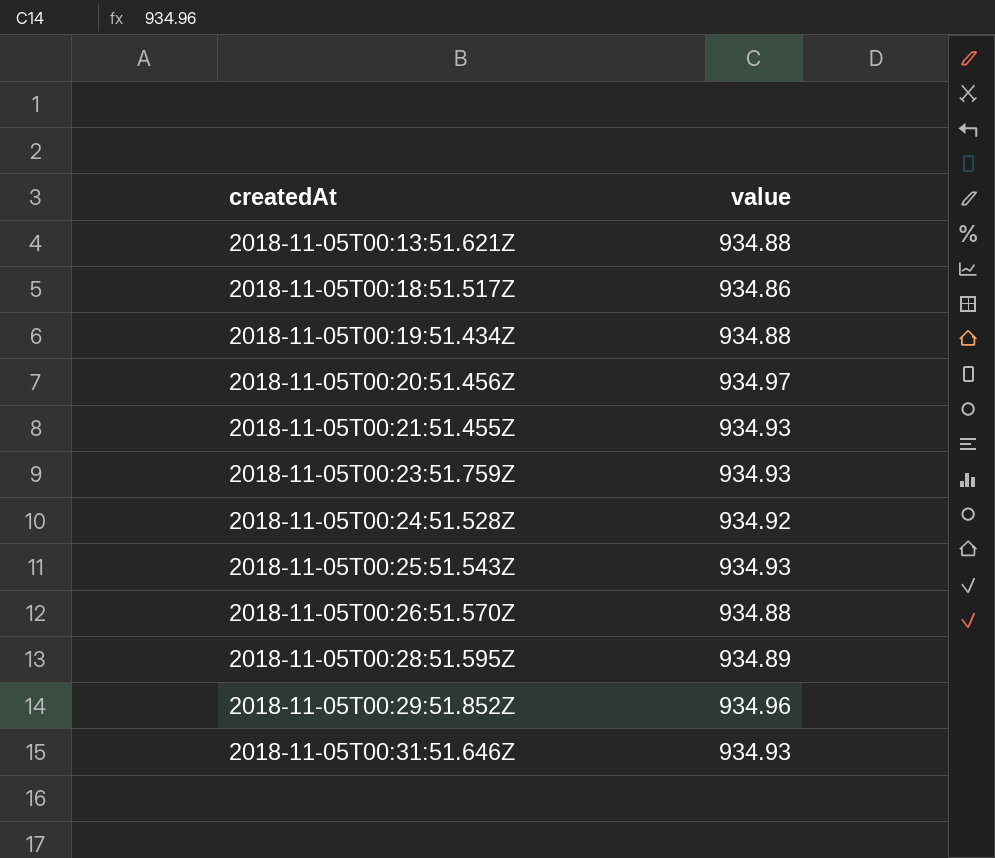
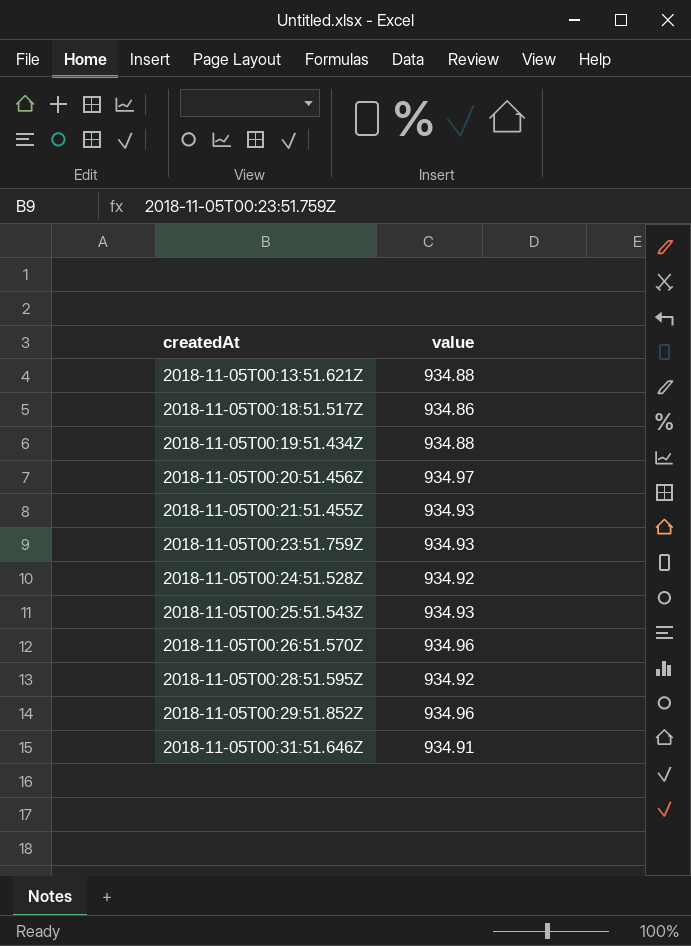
2018-11-05T00:26:51.570Z | value: 934.88 -> 934.96
2018-11-05T00:28:51.595Z | value: 934.89 -> 934.92
2018-11-05T00:31:51.646Z | value: 934.93 -> 934.91

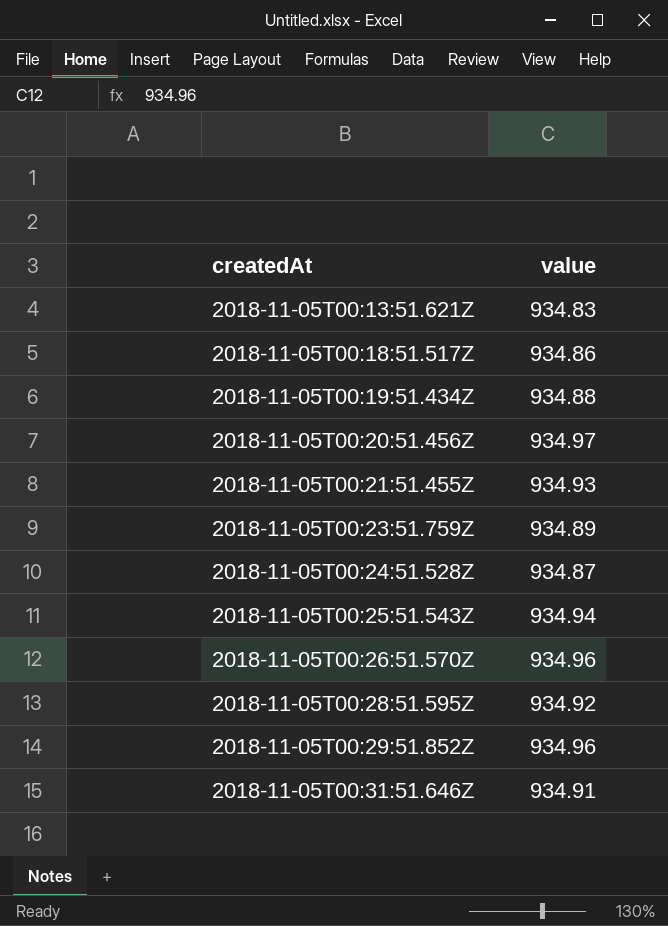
2018-11-05T00:13:51.621Z | value: 934.88 -> 934.83
2018-11-05T00:23:51.759Z | value: 934.93 -> 934.89
2018-11-05T00:24:51.528Z | value: 934.92 -> 934.87
2018-11-05T00:25:51.543Z | value: 934.93 -> 934.94

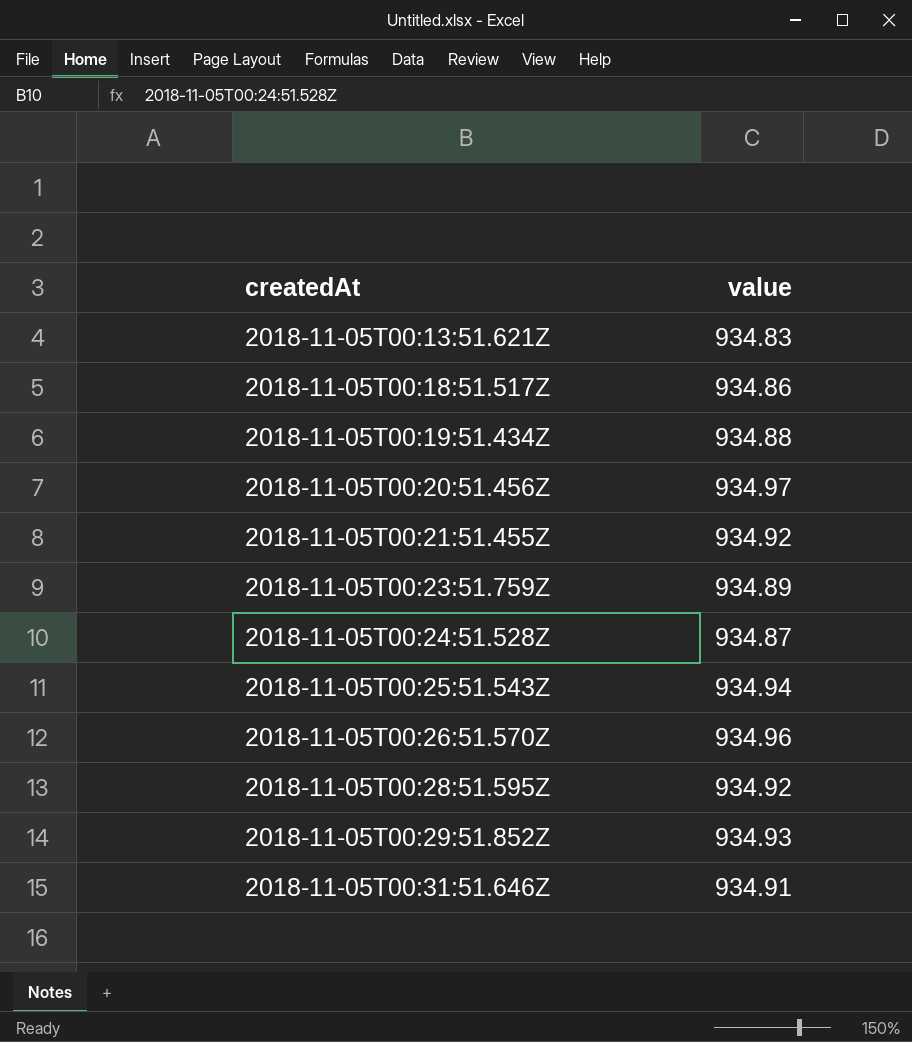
2018-11-05T00:21:51.455Z | value: 934.93 -> 934.92
2018-11-05T00:29:51.852Z | value: 934.96 -> 934.93

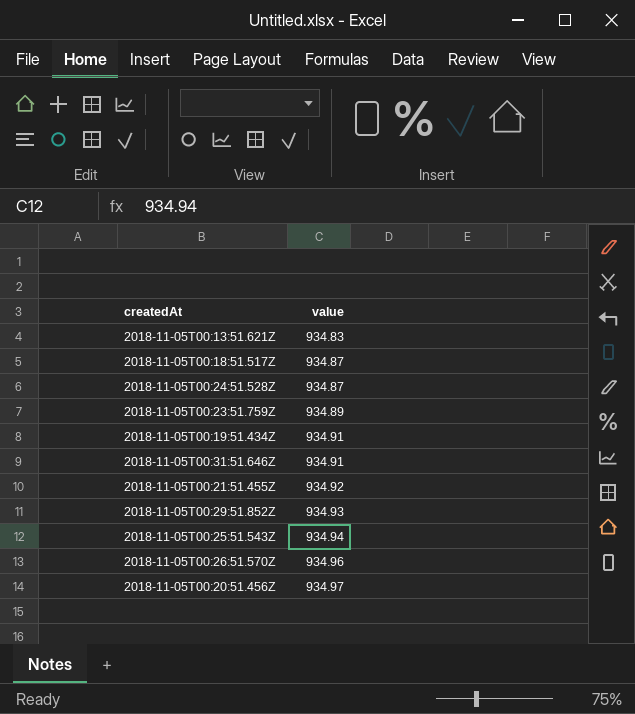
row order: createdAt ascending -> value ascending
row 2018-11-05T00:28:51.595Z: 934.92 -> none
2018-11-05T00:18:51.517Z | value: 934.86 -> 934.87
2018-11-05T00:19:51.434Z | value: 934.88 -> 934.91

